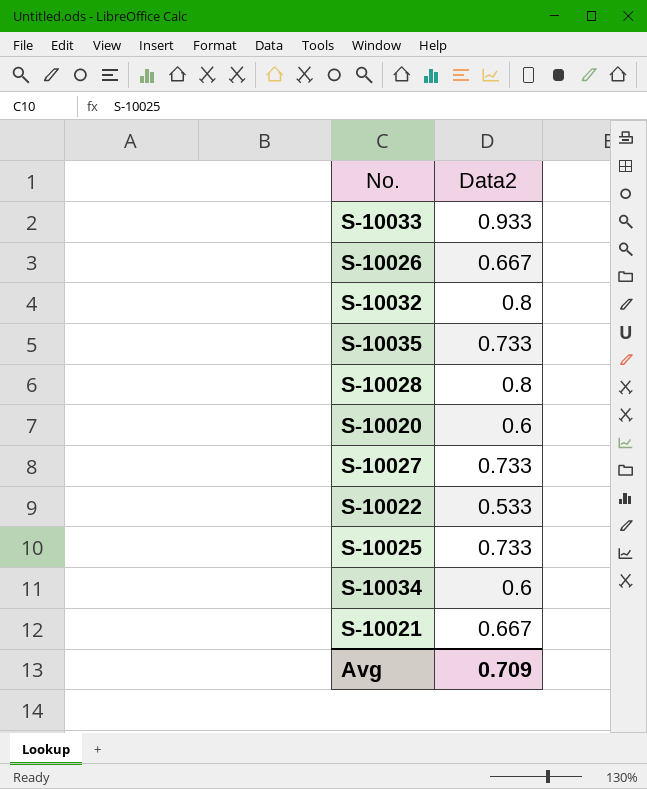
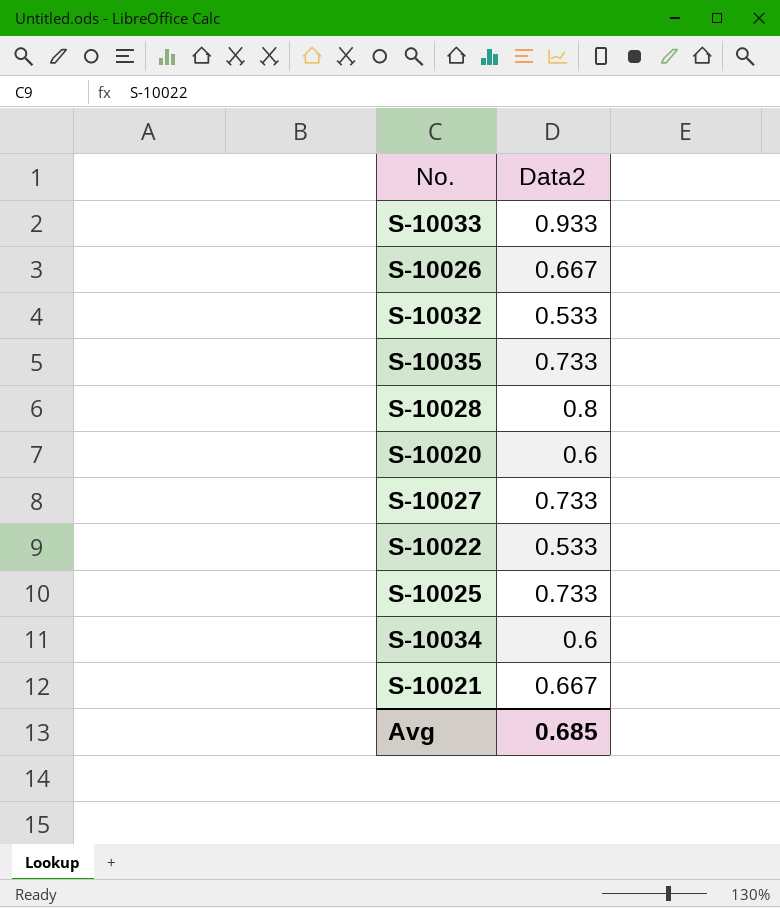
S-10032 | Data2: 0.8 -> 0.533
Avg | Data2: 0.709 -> 0.685

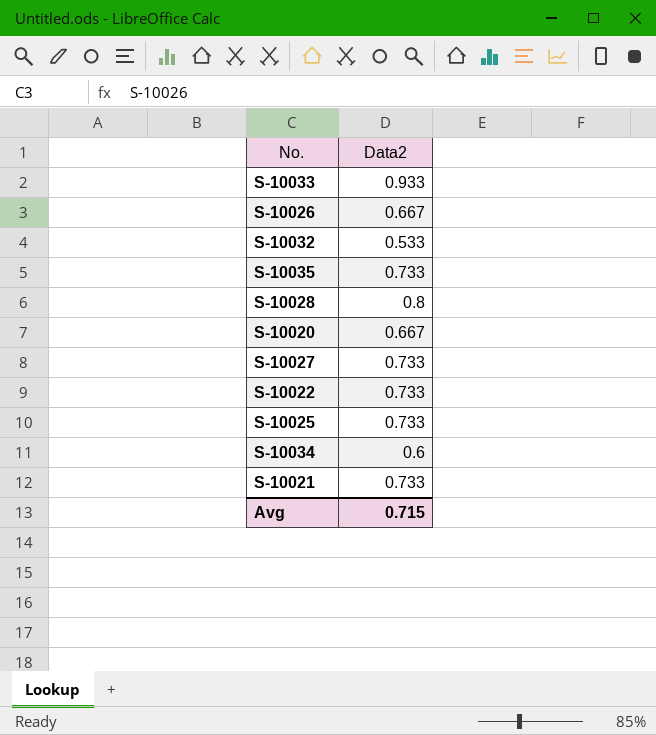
S-10020 | Data2: 0.6 -> 0.667
S-10022 | Data2: 0.533 -> 0.733
S-10021 | Data2: 0.667 -> 0.733
Avg | Data2: 0.685 -> 0.715

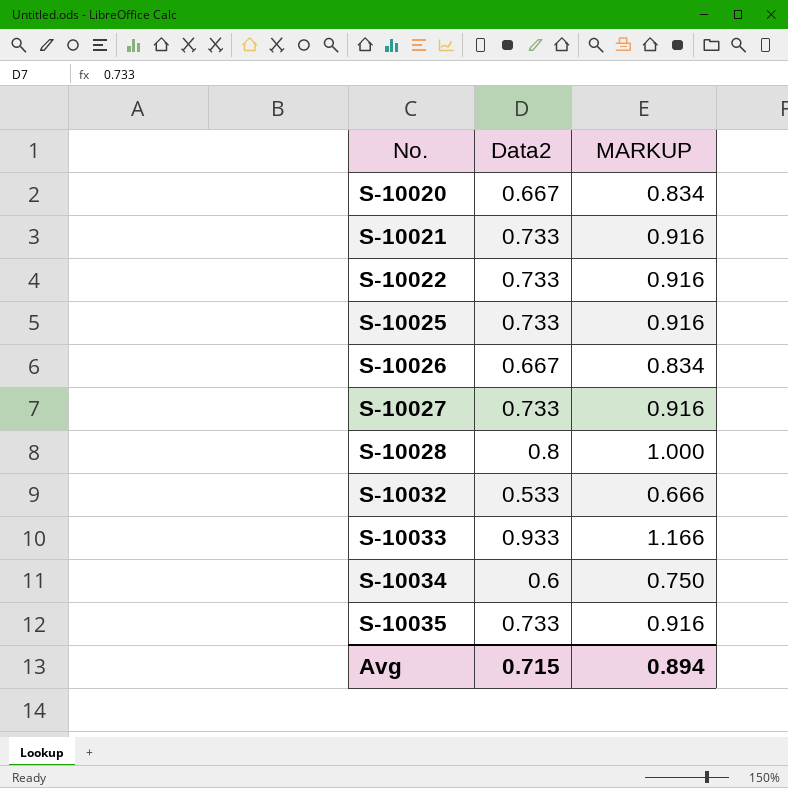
row order: none -> No. ascending
column MARKUP | formula: none -> [Data2] * 1.25

